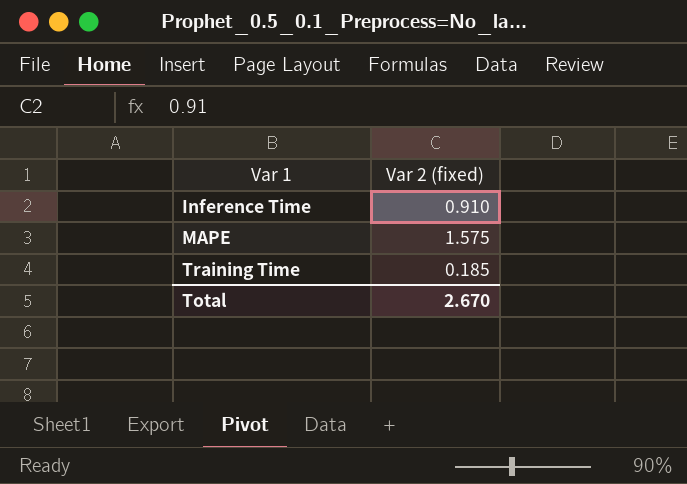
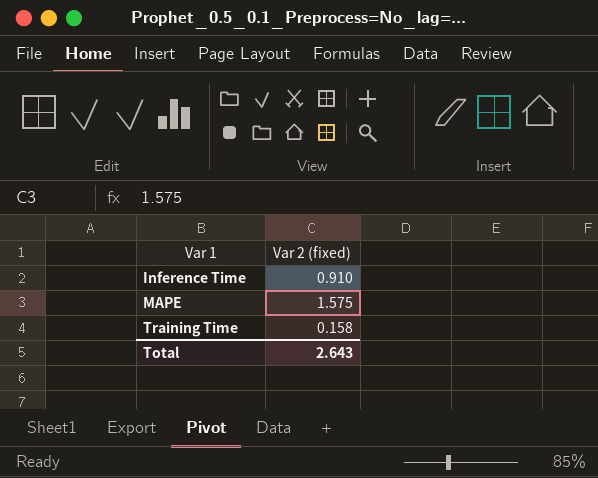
Training Time | Var 2 (fixed): 0.185 -> 0.158
Total | Var 2 (fixed): 2.670 -> 2.643

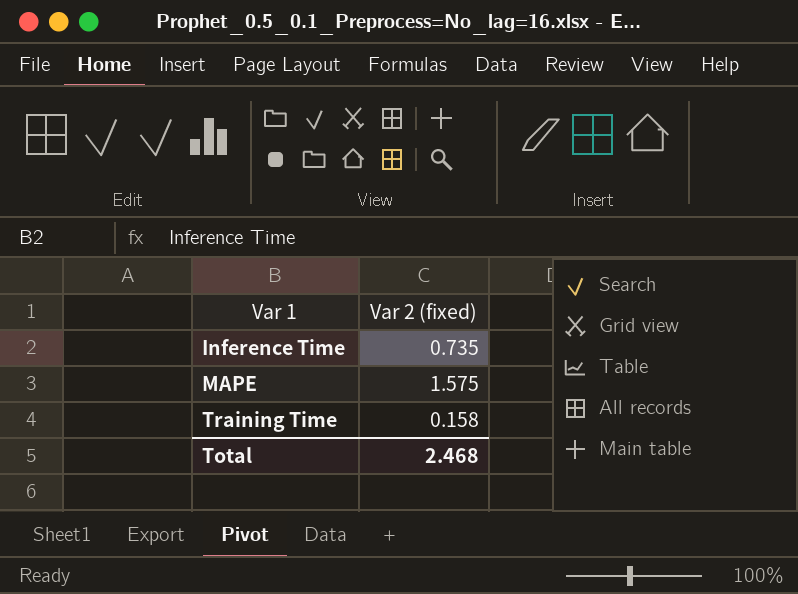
Inference Time | Var 2 (fixed): 0.910 -> 0.735
Total | Var 2 (fixed): 2.643 -> 2.468

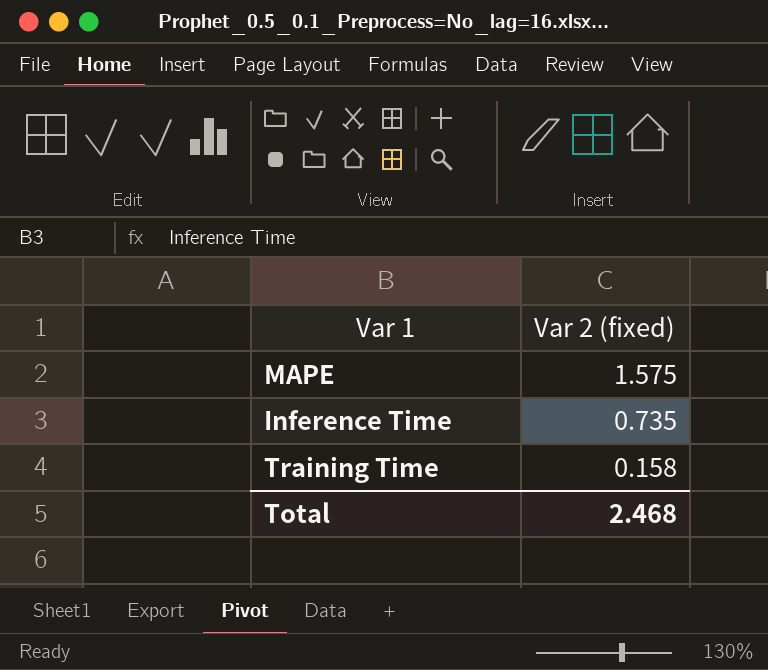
row order: Var 1 ascending -> Var 2 (fixed) descending

